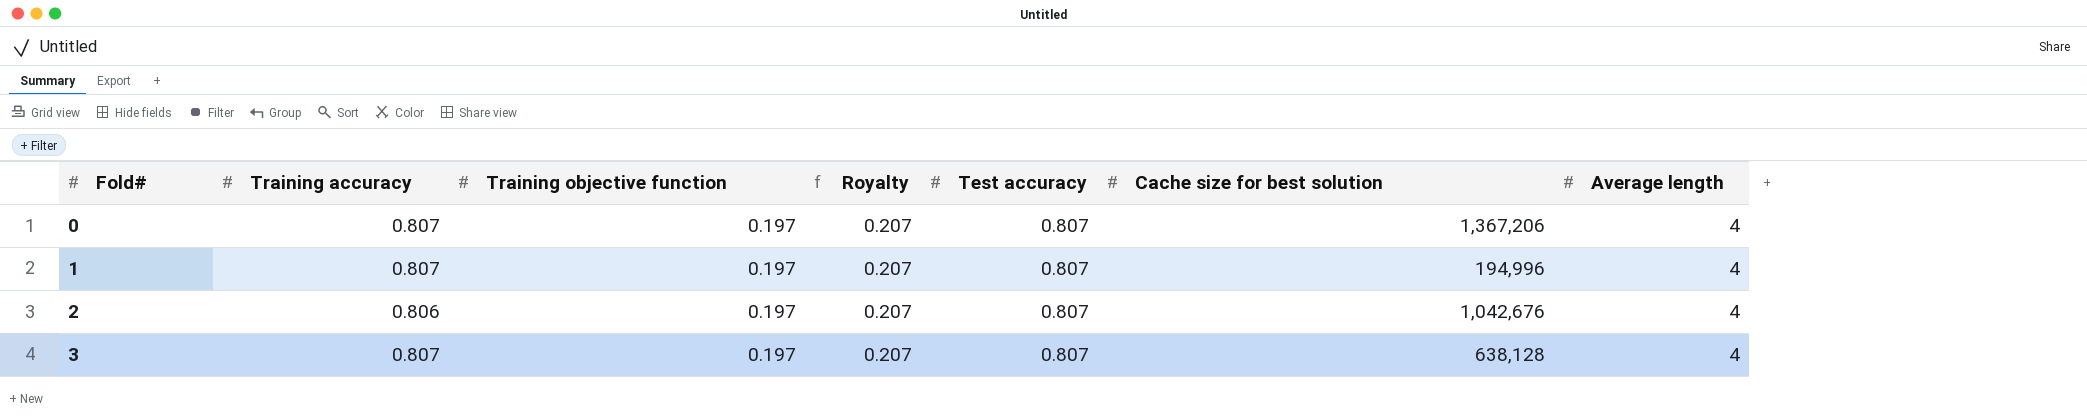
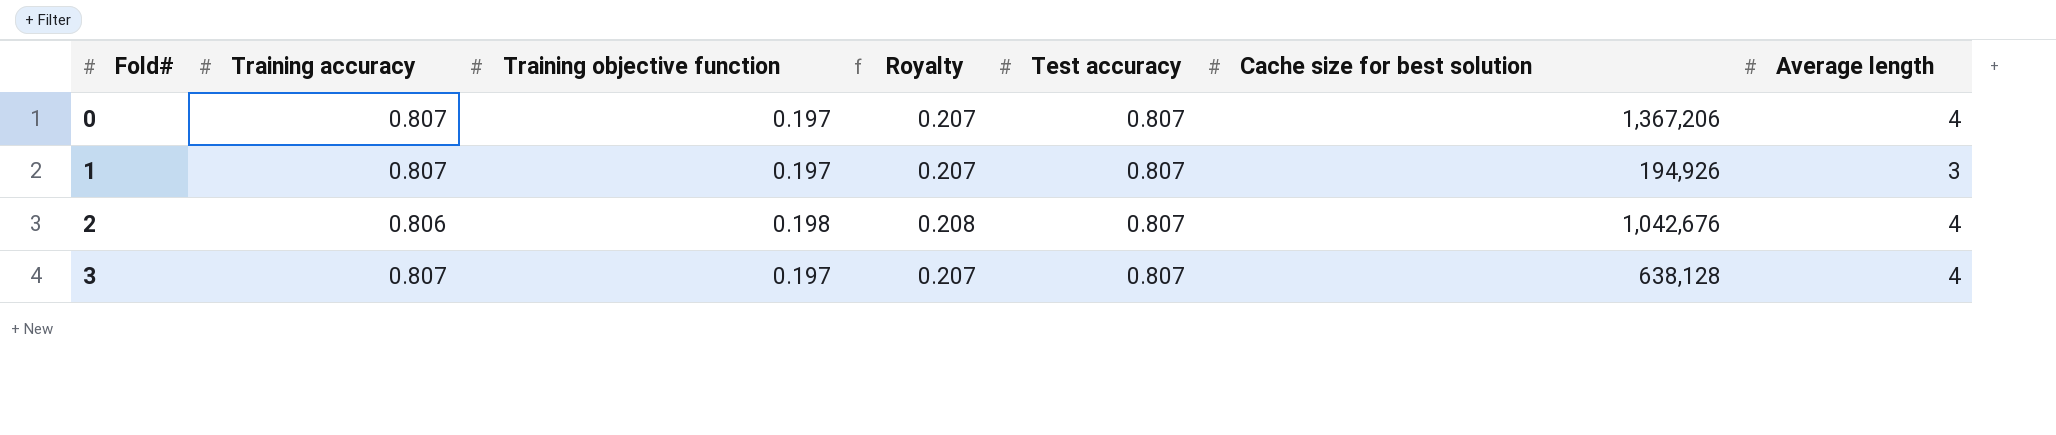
1 | Cache size for best solution: 194,996 -> 194,926
1 | Average length: 4 -> 3
2 | Training objective function: 0.197 -> 0.198
2 | Royalty: 0.207 -> 0.208

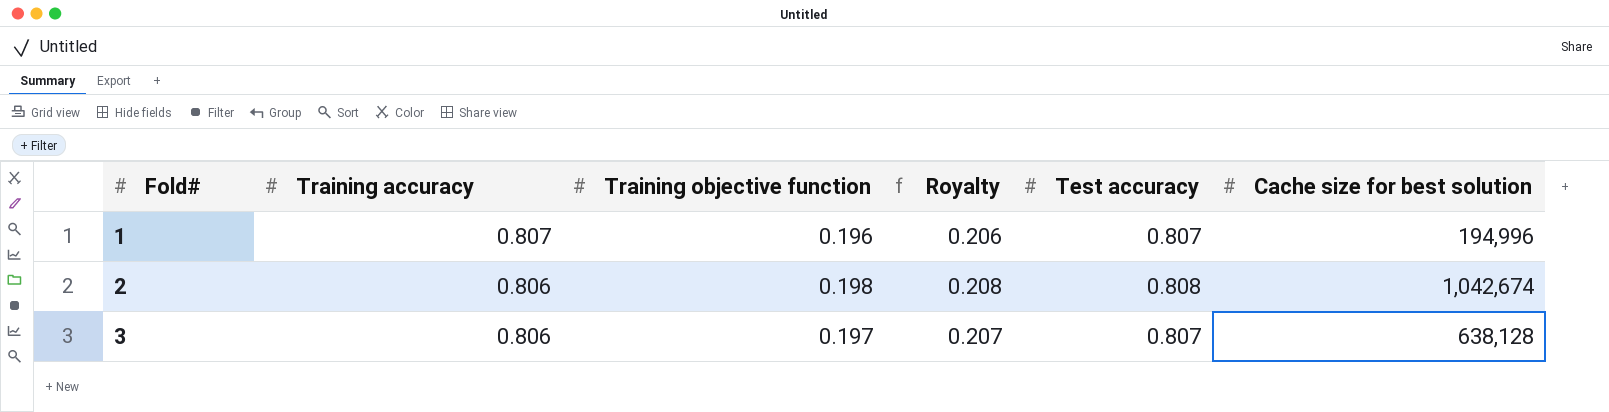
column Average length | position: 7 -> none
row 0: 0.807 | 0.197 | 0.207 | 0.807 | 1,367,206 | 4 -> none
1 | Training objective function: 0.197 -> 0.196
1 | Royalty: 0.207 -> 0.206
1 | Cache size for best solution: 194,926 -> 194,996
2 | Test accuracy: 0.807 -> 0.808
2 | Cache size for best solution: 1,042,676 -> 1,042,674
3 | Training accuracy: 0.807 -> 0.806

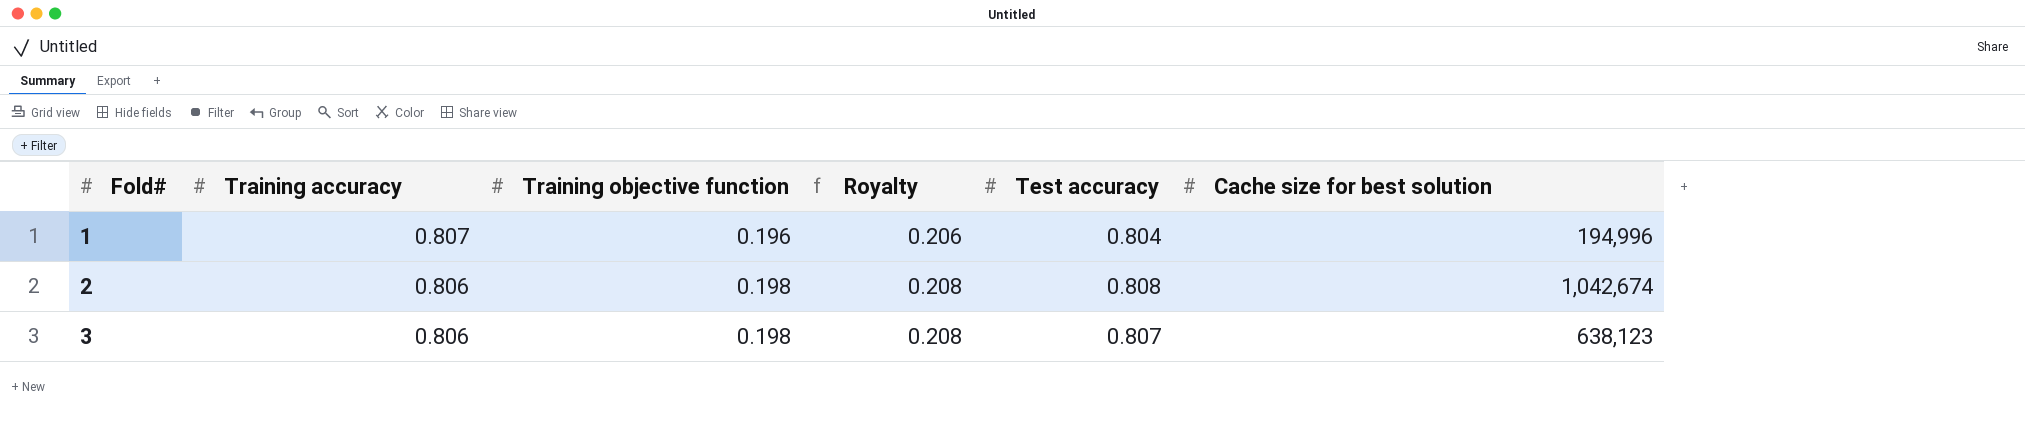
1 | Test accuracy: 0.807 -> 0.804
3 | Training objective function: 0.197 -> 0.198
3 | Royalty: 0.207 -> 0.208
3 | Cache size for best solution: 638,128 -> 638,123

